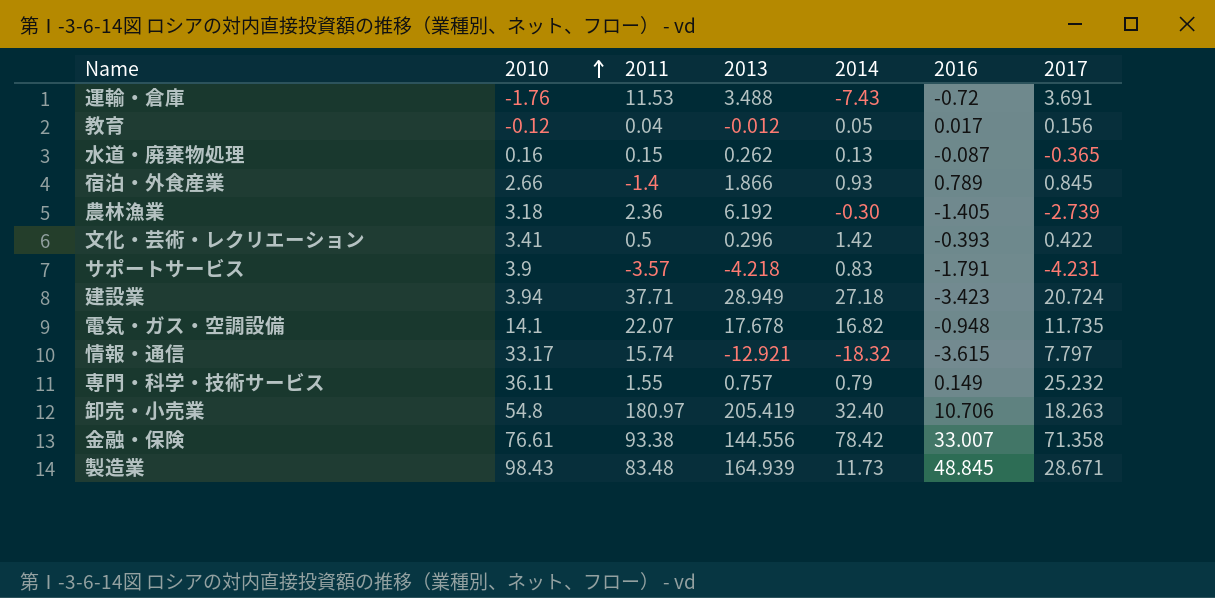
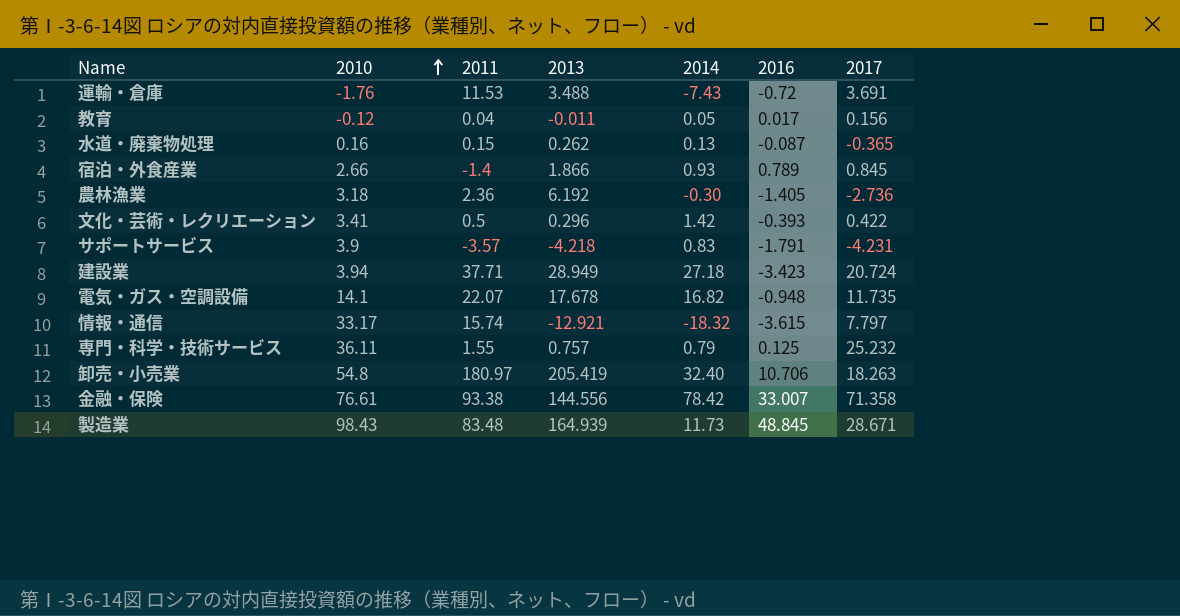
教育 | 2013: -0.012 -> -0.011
農林漁業 | 2017: -2.739 -> -2.736
専門・科学・技術サービス | 2016: 0.149 -> 0.125

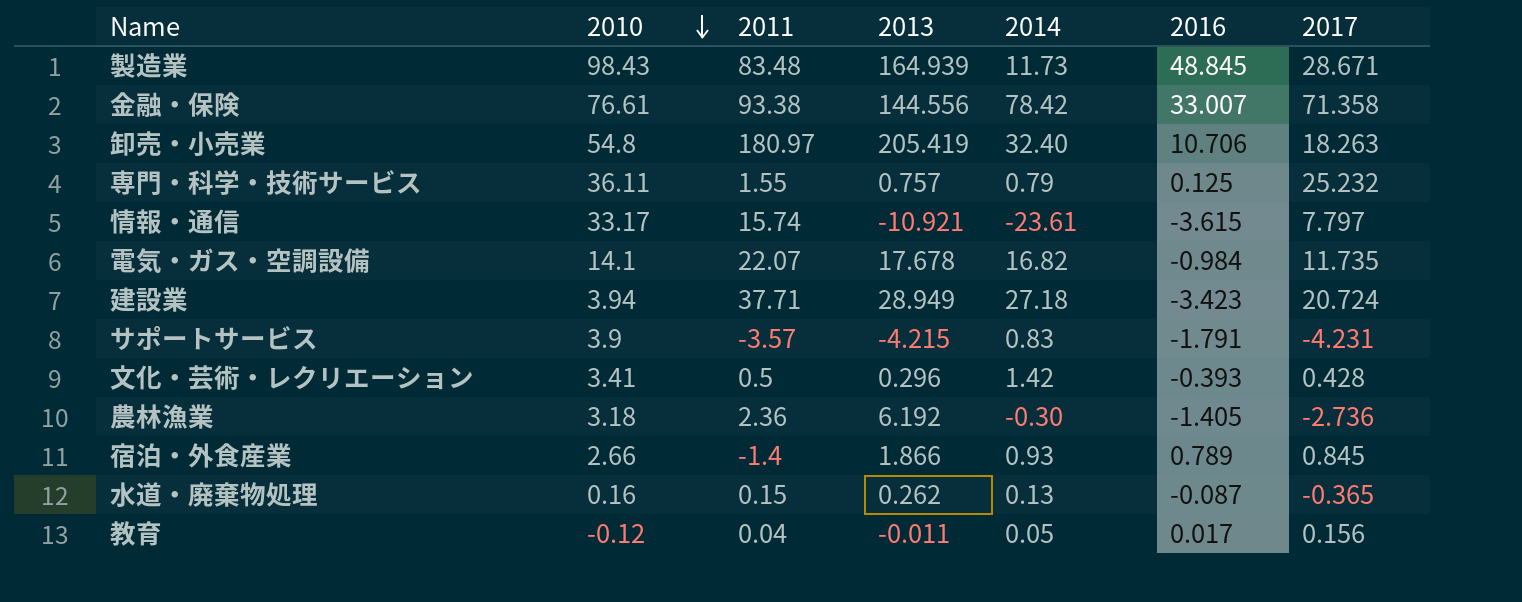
row order: 2010 ascending -> 2010 descending
row 運輸・倉庫: -1.76 | 11.53 | 3.488 | -7.43 | -0.72 | 3.691 -> none
情報・通信 | 2013: -12.921 -> -10.921
情報・通信 | 2014: -18.32 -> -23.61
電気・ガス・空調設備 | 2016: -0.948 -> -0.984
サポートサービス | 2013: -4.218 -> -4.215
文化・芸術・レクリエーション | 2017: 0.422 -> 0.428

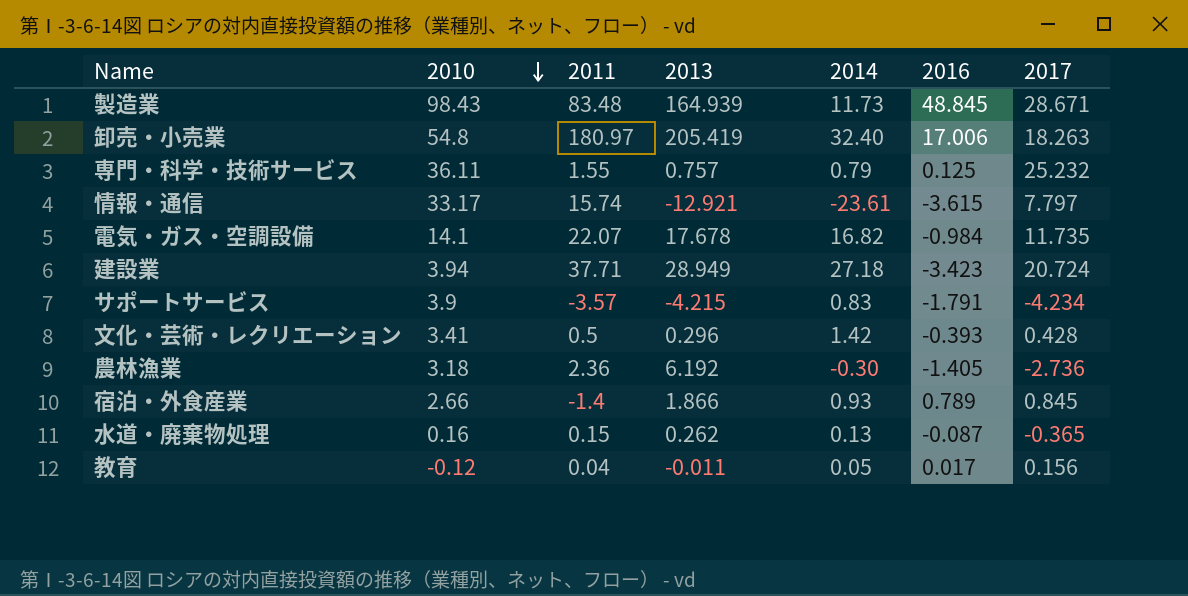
row 金融・保険: 76.61 | 93.38 | 144.556 | 78.42 | 33.007 | 71.358 -> none
卸売・小売業 | 2016: 10.706 -> 17.006
情報・通信 | 2013: -10.921 -> -12.921
サポートサービス | 2017: -4.231 -> -4.234

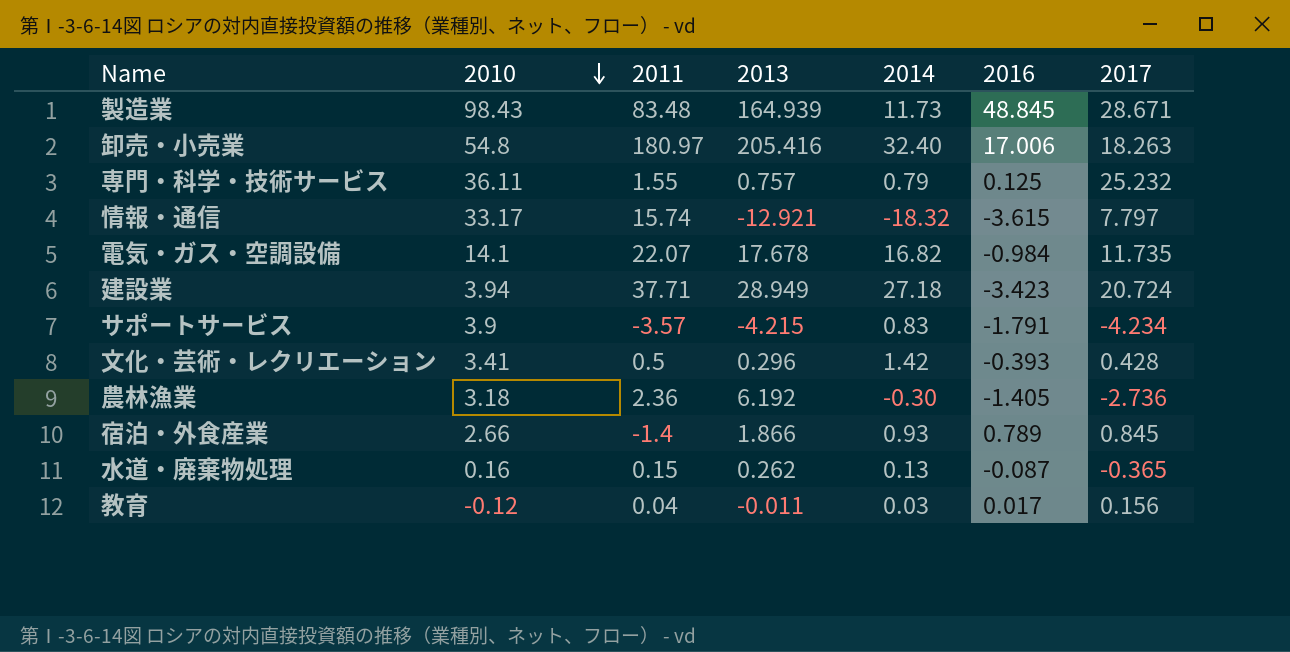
卸売・小売業 | 2013: 205.419 -> 205.416
情報・通信 | 2014: -23.61 -> -18.32
教育 | 2014: 0.05 -> 0.03

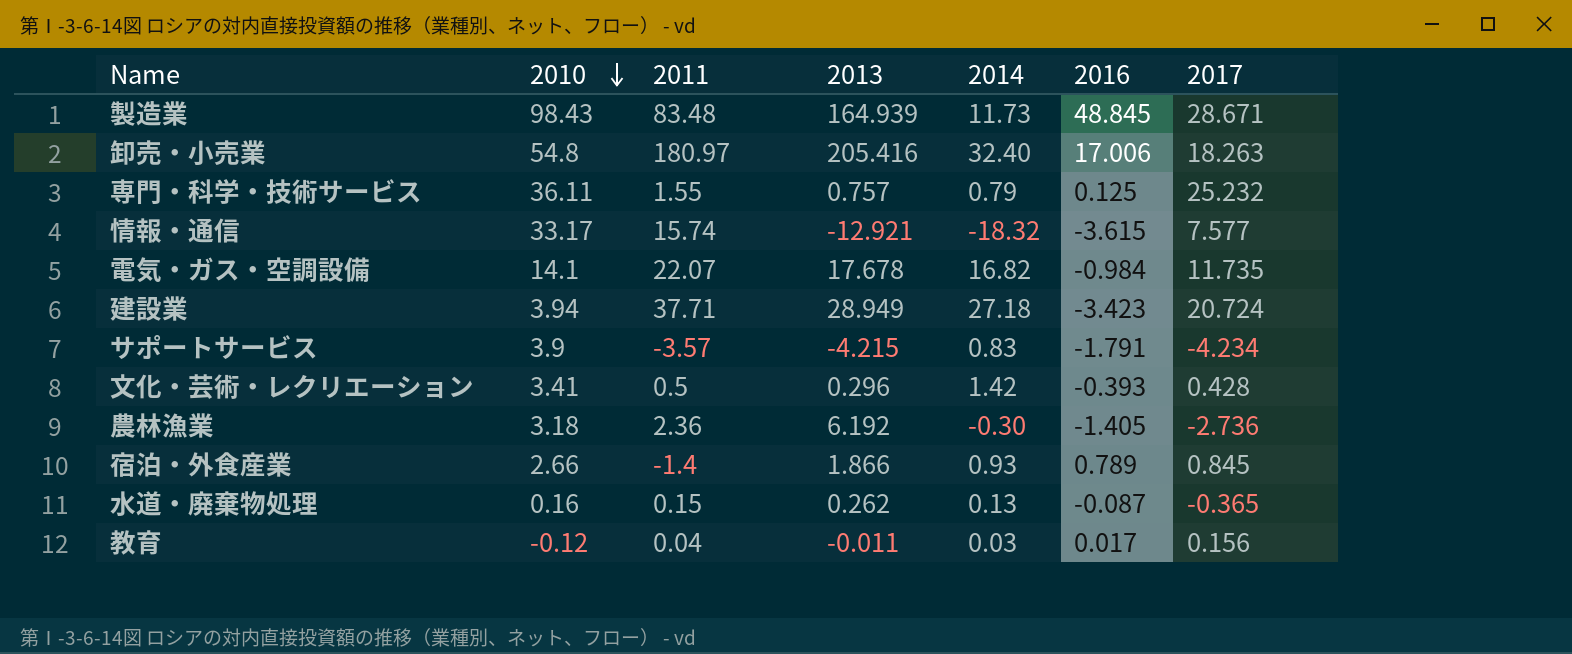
情報・通信 | 2017: 7.797 -> 7.577

